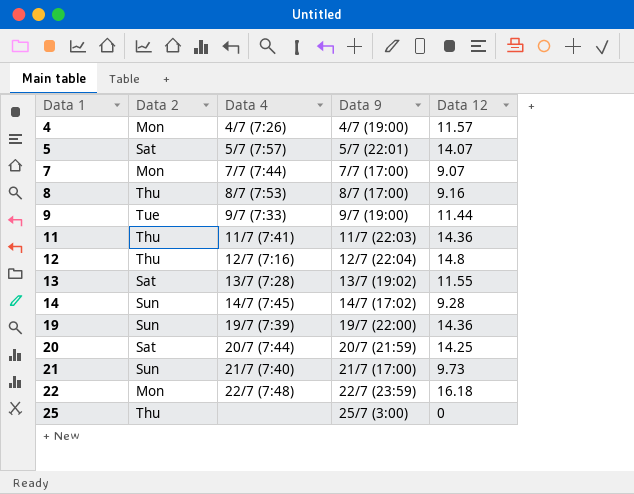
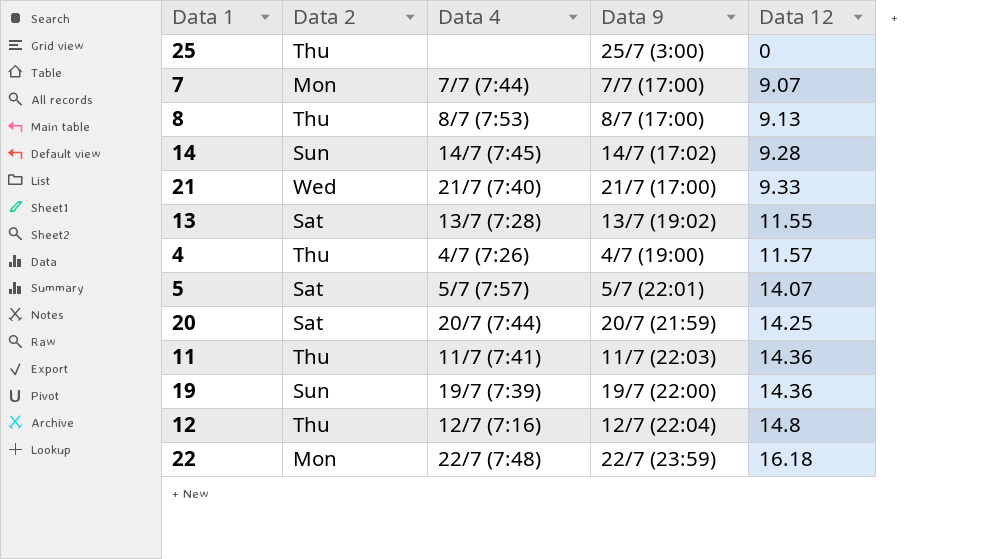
row order: Data 1 ascending -> Data 12 ascending
row 9: Tue | 9/7 (7:33) | 9/7 (19:00) | 11.44 -> none
8 | Data 12: 9.16 -> 9.13
21 | Data 2: Sun -> Wed
21 | Data 12: 9.73 -> 9.33
4 | Data 2: Mon -> Thu

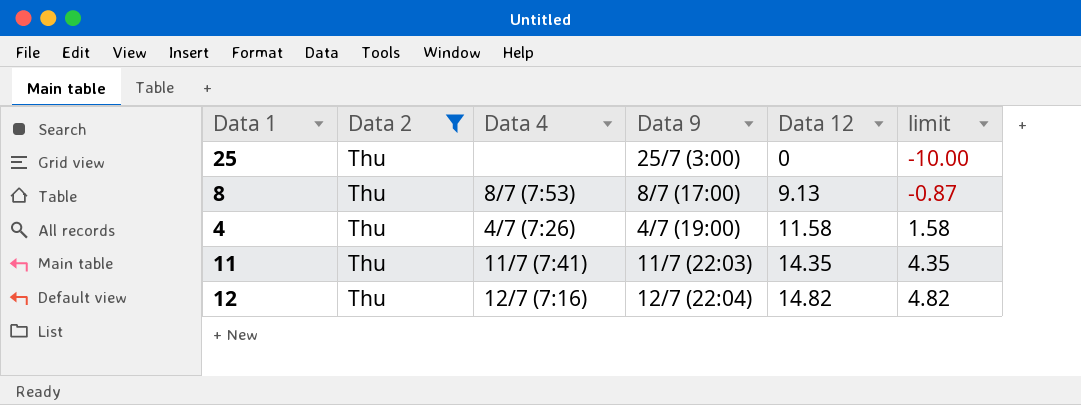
filter: none -> Data 2 = Thu
column limit | formula: none -> [Data 12] - 10
4 | Data 12: 11.57 -> 11.58
11 | Data 12: 14.36 -> 14.35
12 | Data 12: 14.8 -> 14.82

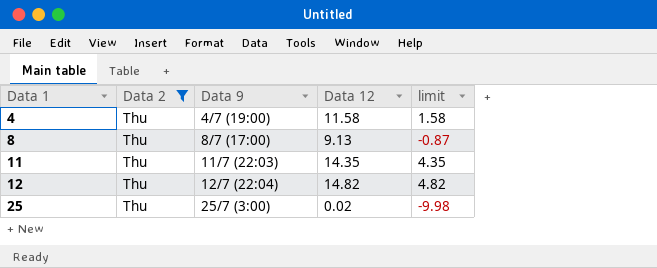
row order: Data 12 ascending -> Data 1 ascending
column Data 4 | position: 3 -> none
25 | Data 12: 0 -> 0.02
25 | limit: -10.00 -> -9.98

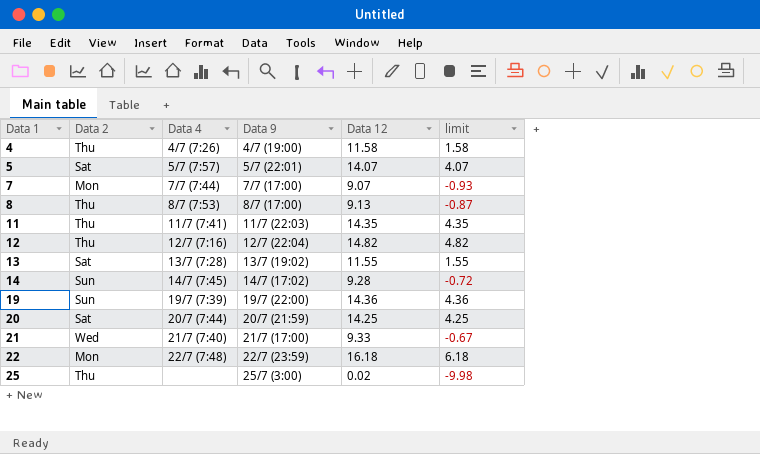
filter: Data 2 = Thu -> none
column Data 4 | position: none -> 3

